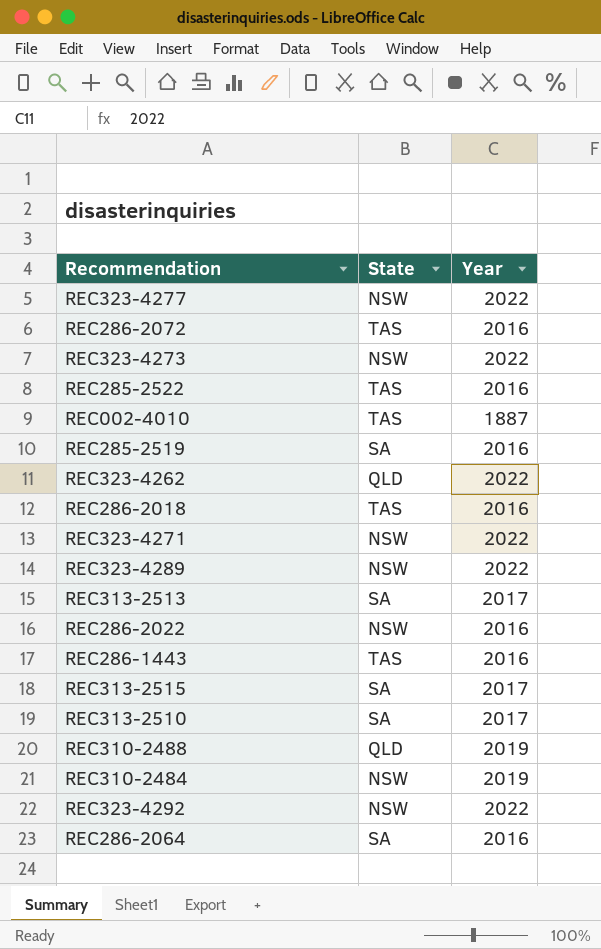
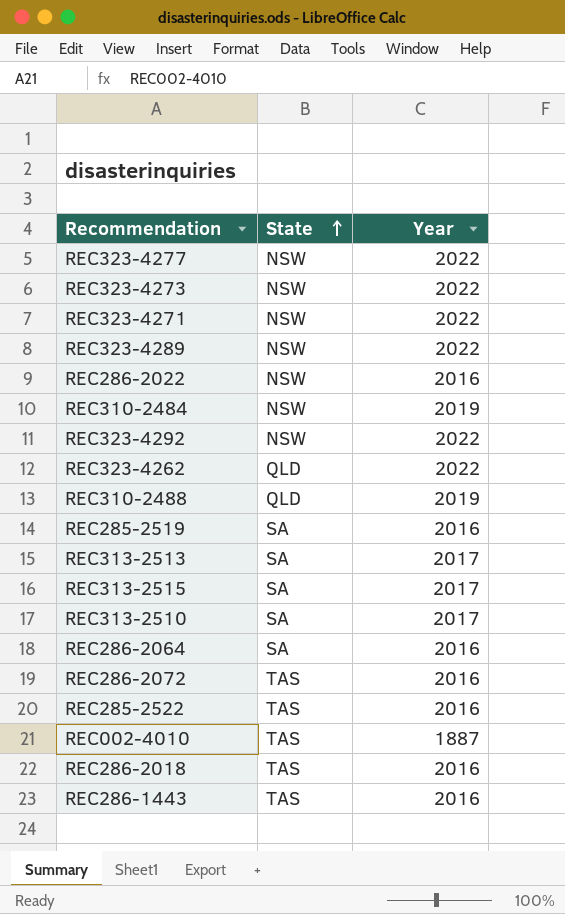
row order: none -> State ascending

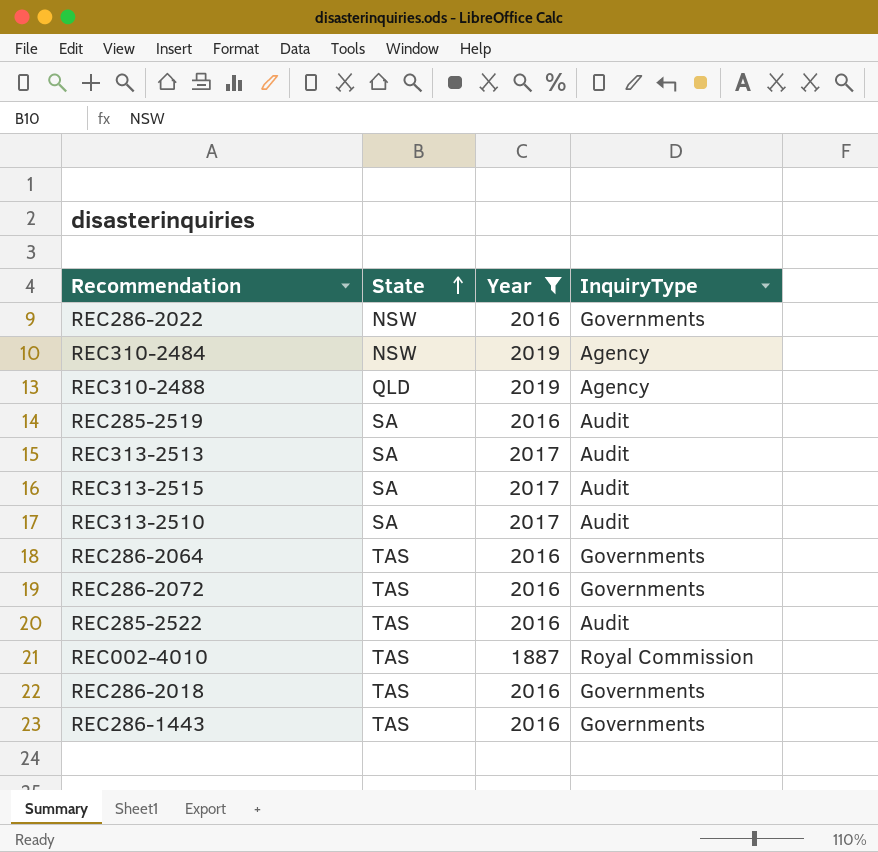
filter: none -> Year != 2022
column InquiryType | position: none -> 4
REC286-2064 | State: SA -> TAS

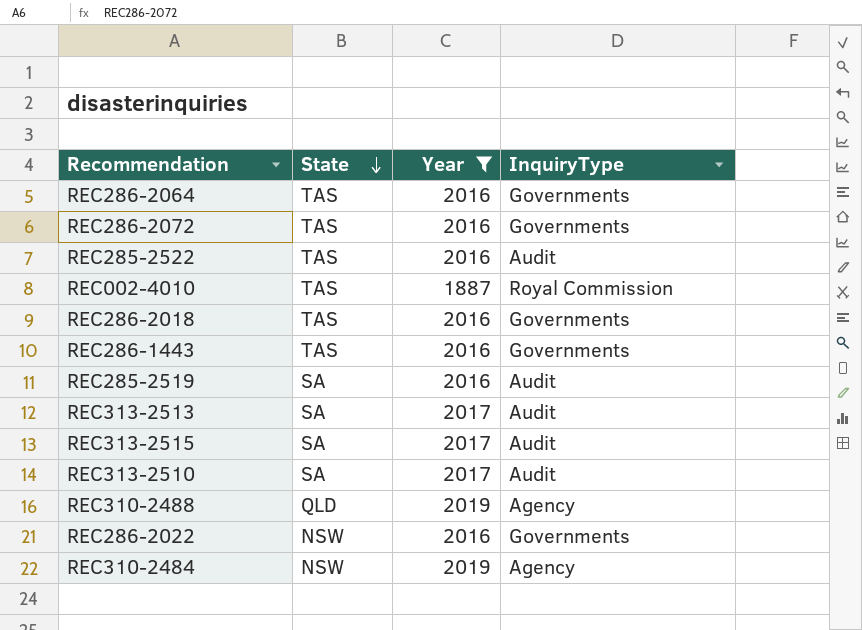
row order: State ascending -> State descending

